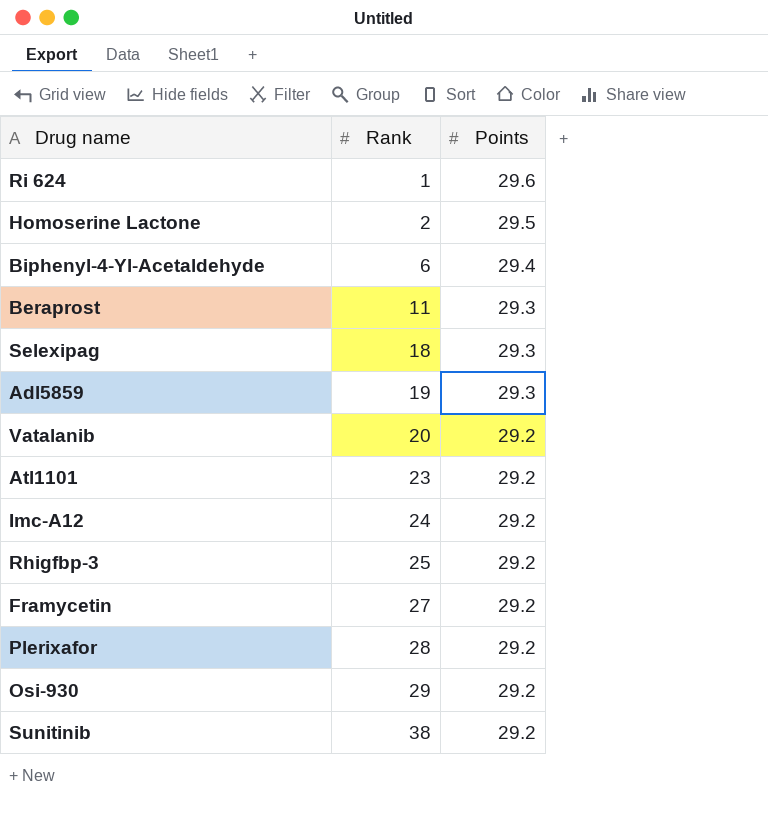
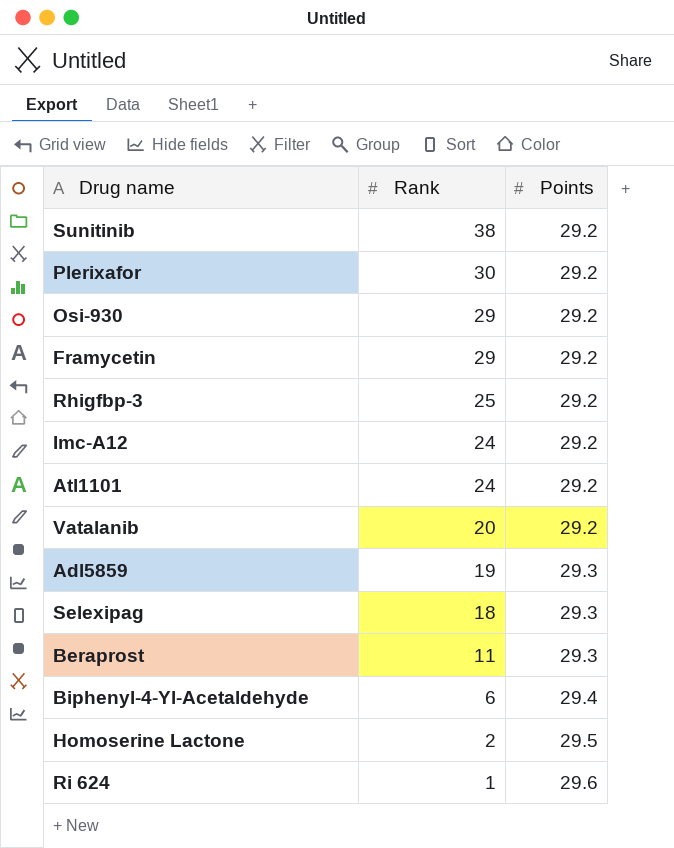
row order: Rank ascending -> Rank descending
Plerixafor | Rank: 28 -> 30
Framycetin | Rank: 27 -> 29
Atl1101 | Rank: 23 -> 24

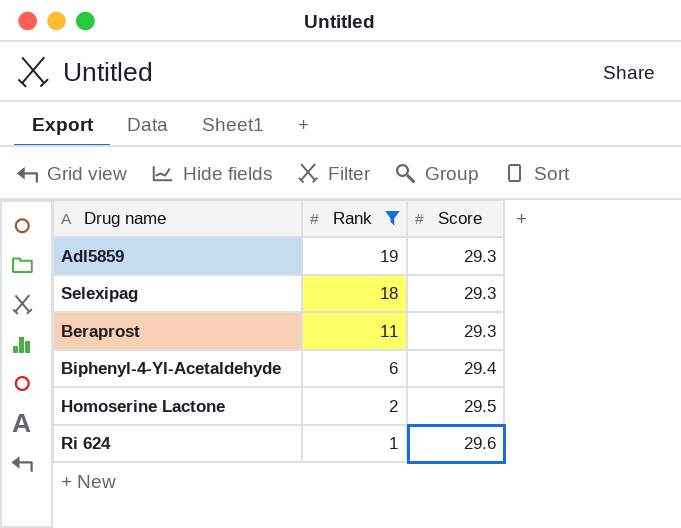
filter: none -> Rank <= 19
column name: Points -> Score

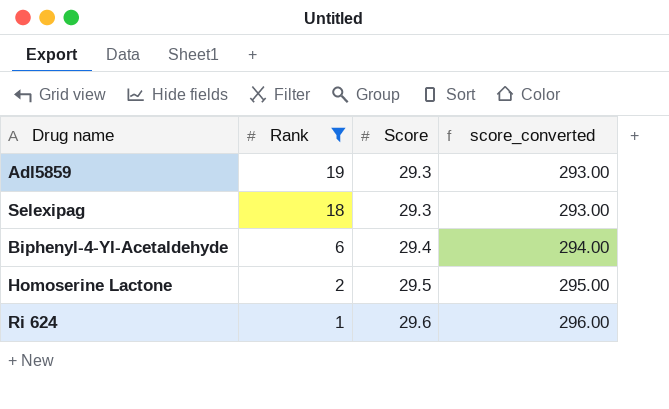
column score_converted | formula: none -> [Score] * 10
row Beraprost: 11 | 29.3 -> none

